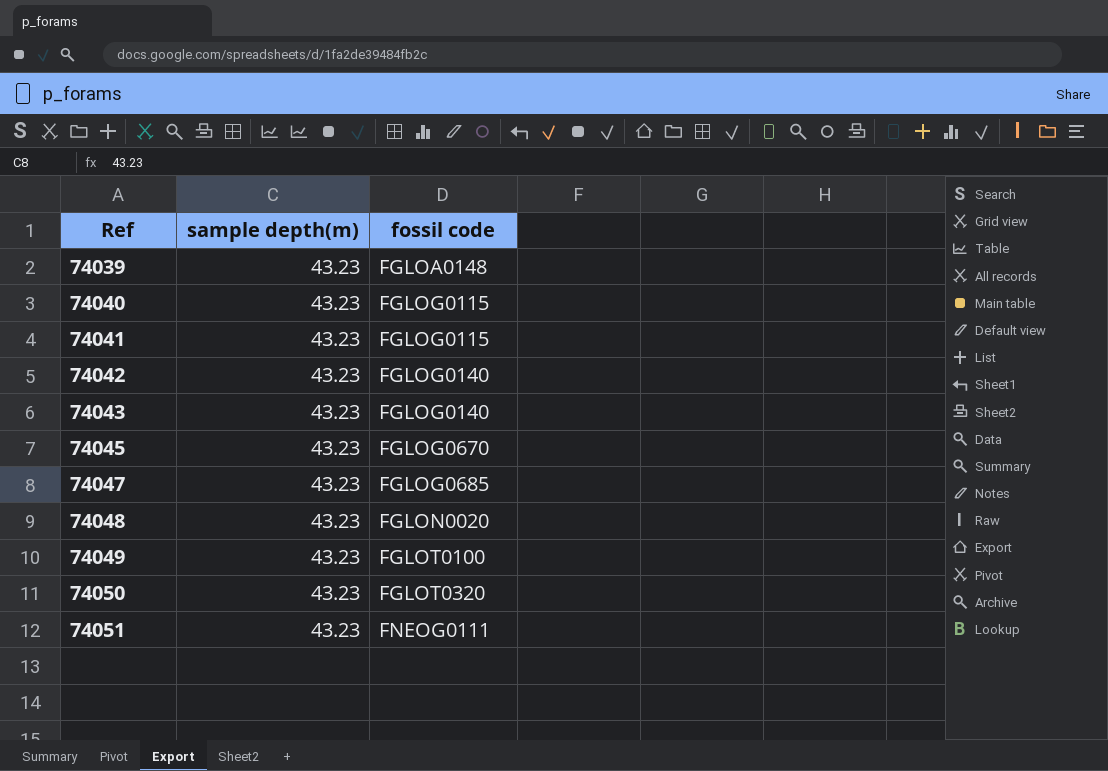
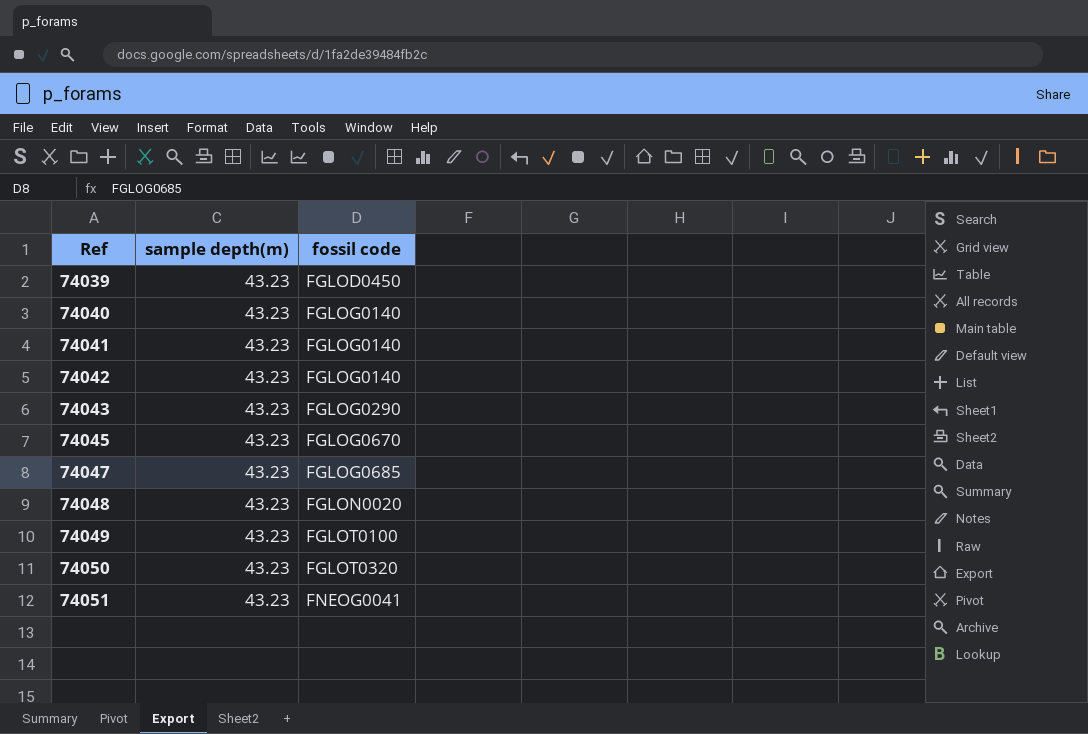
74039 | fossil code: FGLOA0148 -> FGLOD0450
74040 | fossil code: FGLOG0115 -> FGLOG0140
74041 | fossil code: FGLOG0115 -> FGLOG0140
74043 | fossil code: FGLOG0140 -> FGLOG0290
74051 | fossil code: FNEOG0111 -> FNEOG0041

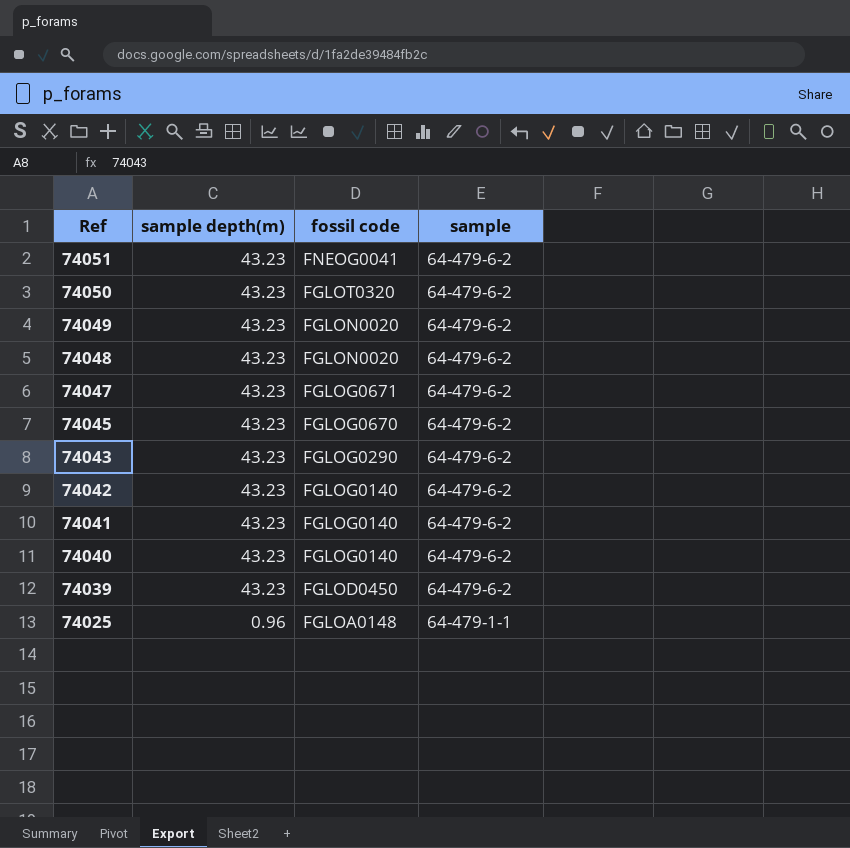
row order: Ref ascending -> Ref descending
column sample | position: none -> 4
74049 | fossil code: FGLOT0100 -> FGLON0020
74047 | fossil code: FGLOG0685 -> FGLOG0671
row 74025: none -> 0.96 | FGLOA0148 | 64-479-1-1

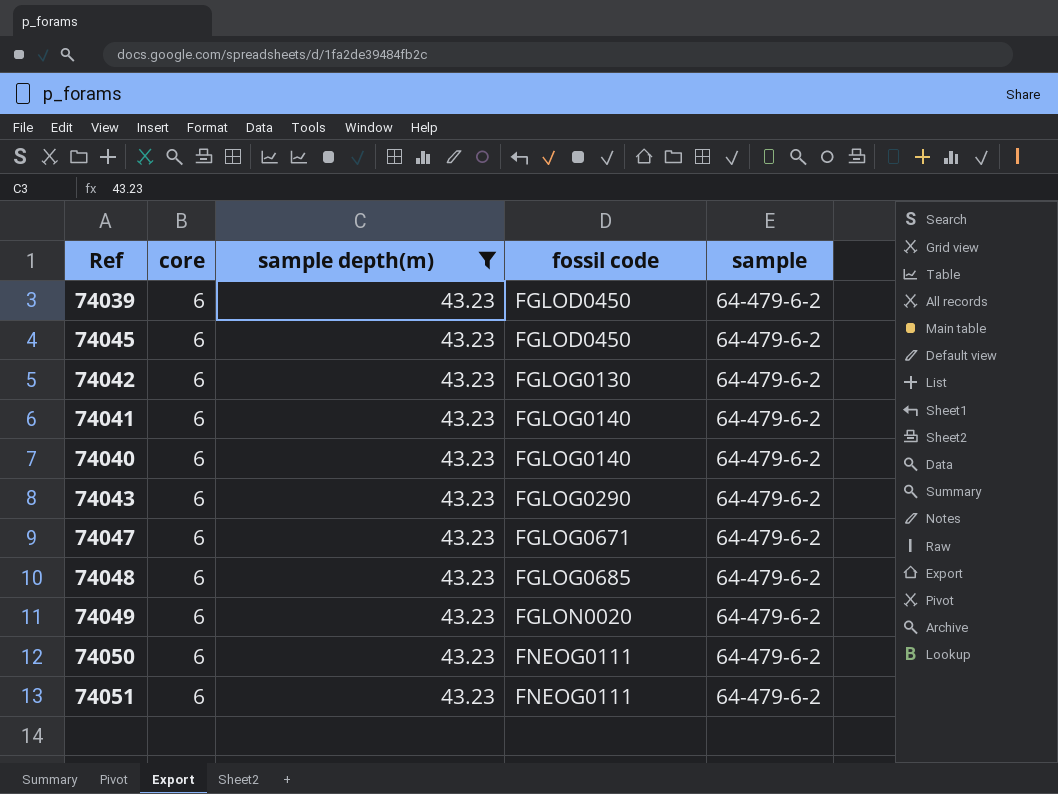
filter: none -> sample depth(m) = 43.23
row order: Ref descending -> fossil code ascending
column core | position: none -> 2
74045 | fossil code: FGLOG0670 -> FGLOD0450
74042 | fossil code: FGLOG0140 -> FGLOG0130
74048 | fossil code: FGLON0020 -> FGLOG0685
74050 | fossil code: FGLOT0320 -> FNEOG0111
74051 | fossil code: FNEOG0041 -> FNEOG0111

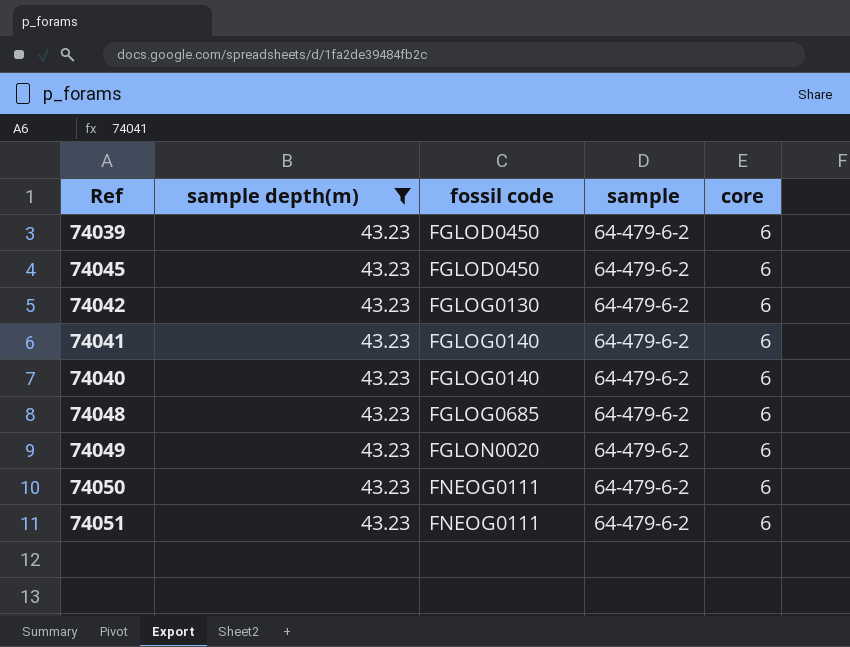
column core | position: 2 -> 5
row 74043: 6 | 43.23 | FGLOG0290 | 64-479-6-2 -> none
row 74047: 6 | 43.23 | FGLOG0671 | 64-479-6-2 -> none

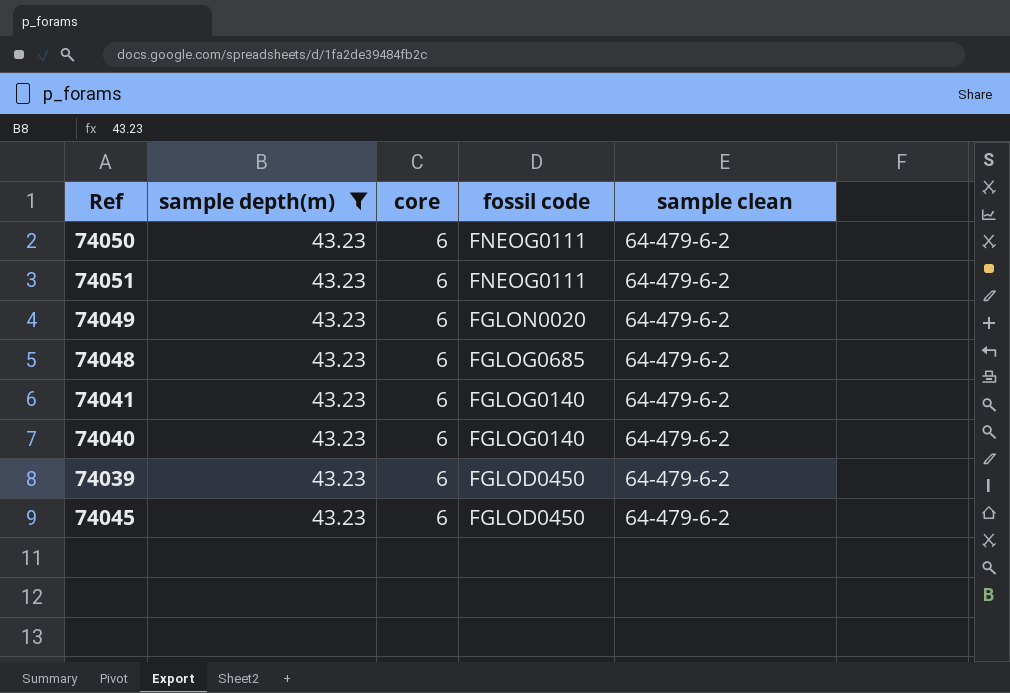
row order: fossil code ascending -> fossil code descending
column core | position: 5 -> 3
column name: sample -> sample clean
row 74042: 43.23 | FGLOG0130 | 64-479-6-2 | 6 -> none

